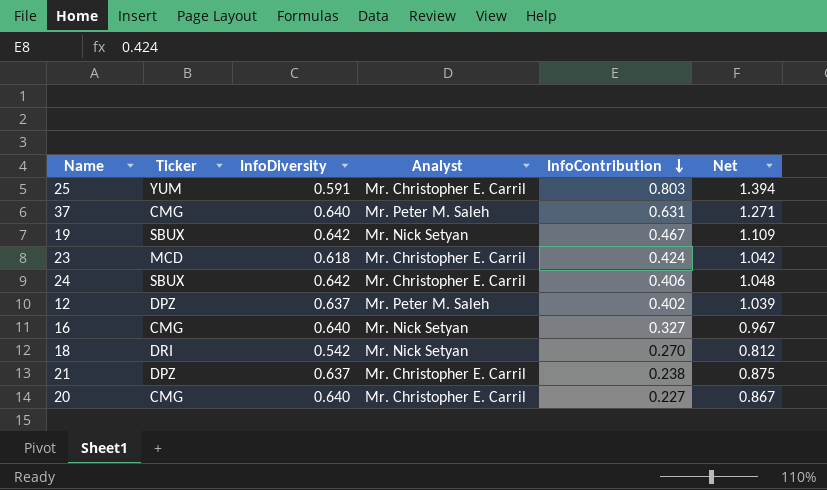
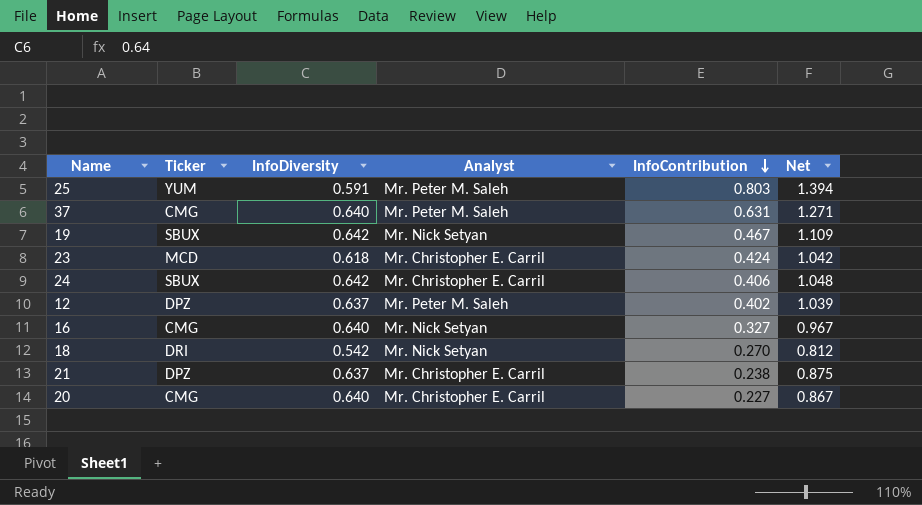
25 | Analyst: Mr. Christopher E. Carril -> Mr. Peter M. Saleh

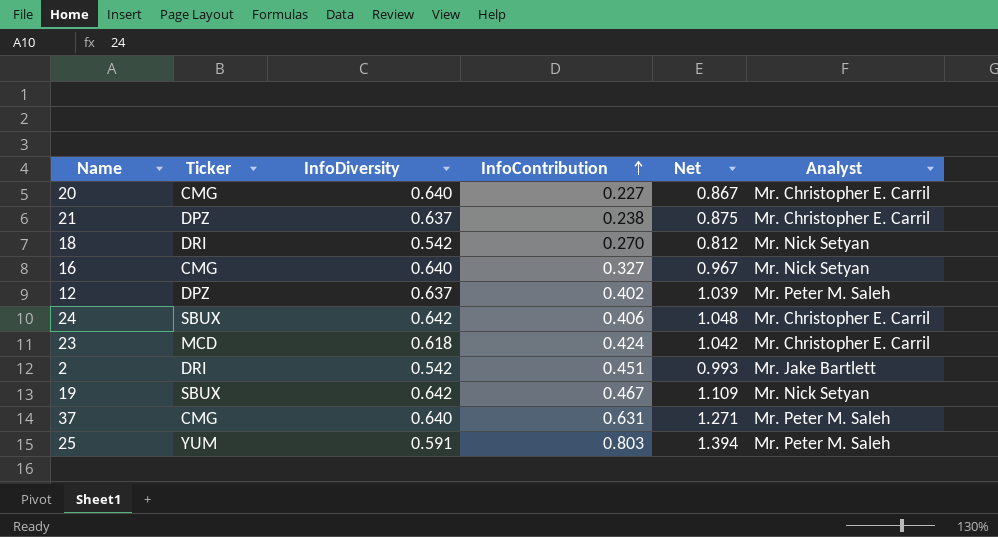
row order: InfoContribution descending -> InfoContribution ascending
column Analyst | position: 4 -> 6
row 2: none -> DRI | 0.542 | 0.451 | 0.993 | Mr. Jake Bartlett

